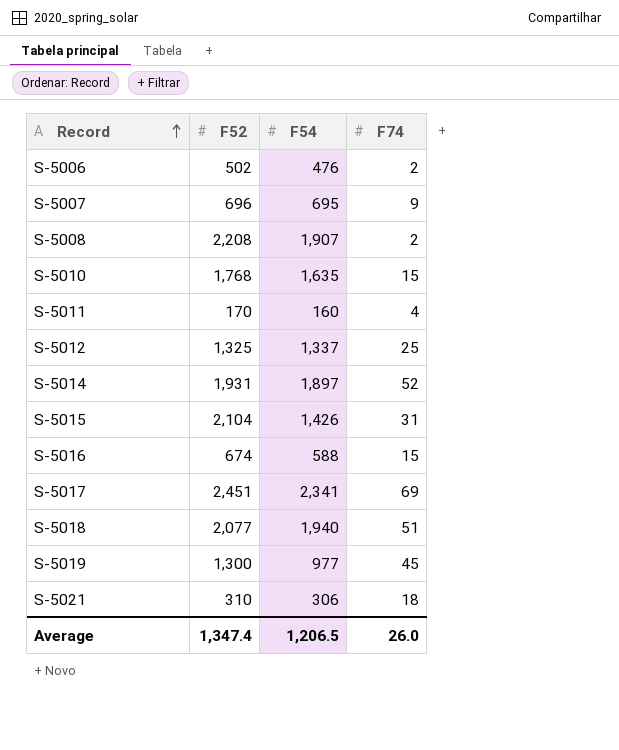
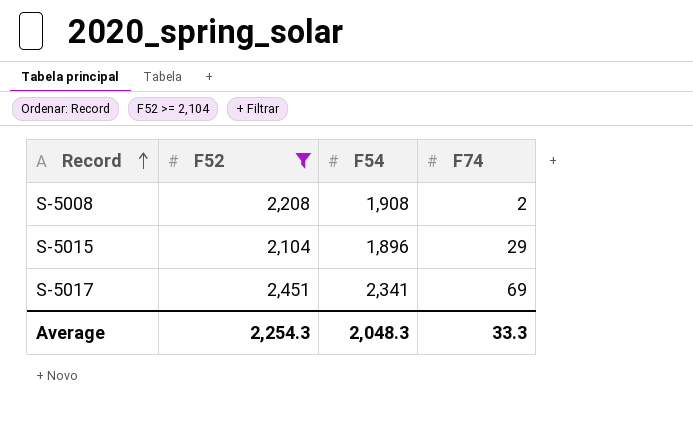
filter: none -> F52 >= 2,104
S-5008 | F54: 1,907 -> 1,908
S-5015 | F54: 1,426 -> 1,896
S-5015 | F74: 31 -> 29
Average | F52: 1,347.4 -> 2,254.3
Average | F54: 1,206.5 -> 2,048.3
Average | F74: 26.0 -> 33.3

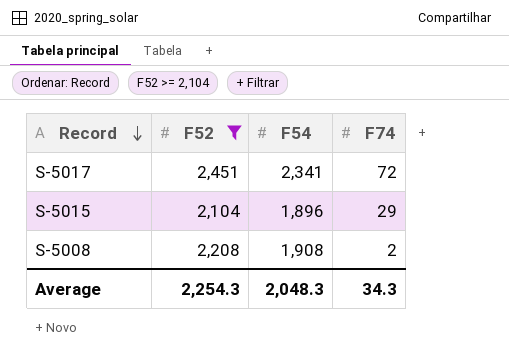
row order: Record ascending -> Record descending
S-5017 | F74: 69 -> 72
Average | F74: 33.3 -> 34.3

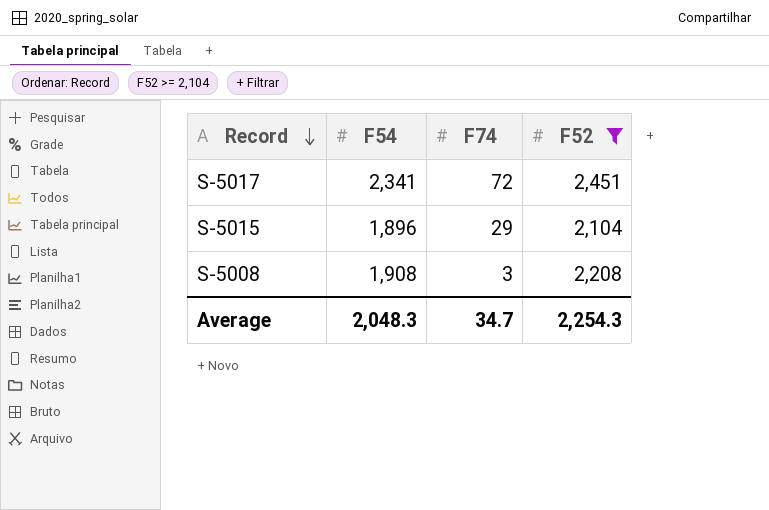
column F52 | position: 2 -> 4
S-5008 | F74: 2 -> 3
Average | F74: 34.3 -> 34.7

